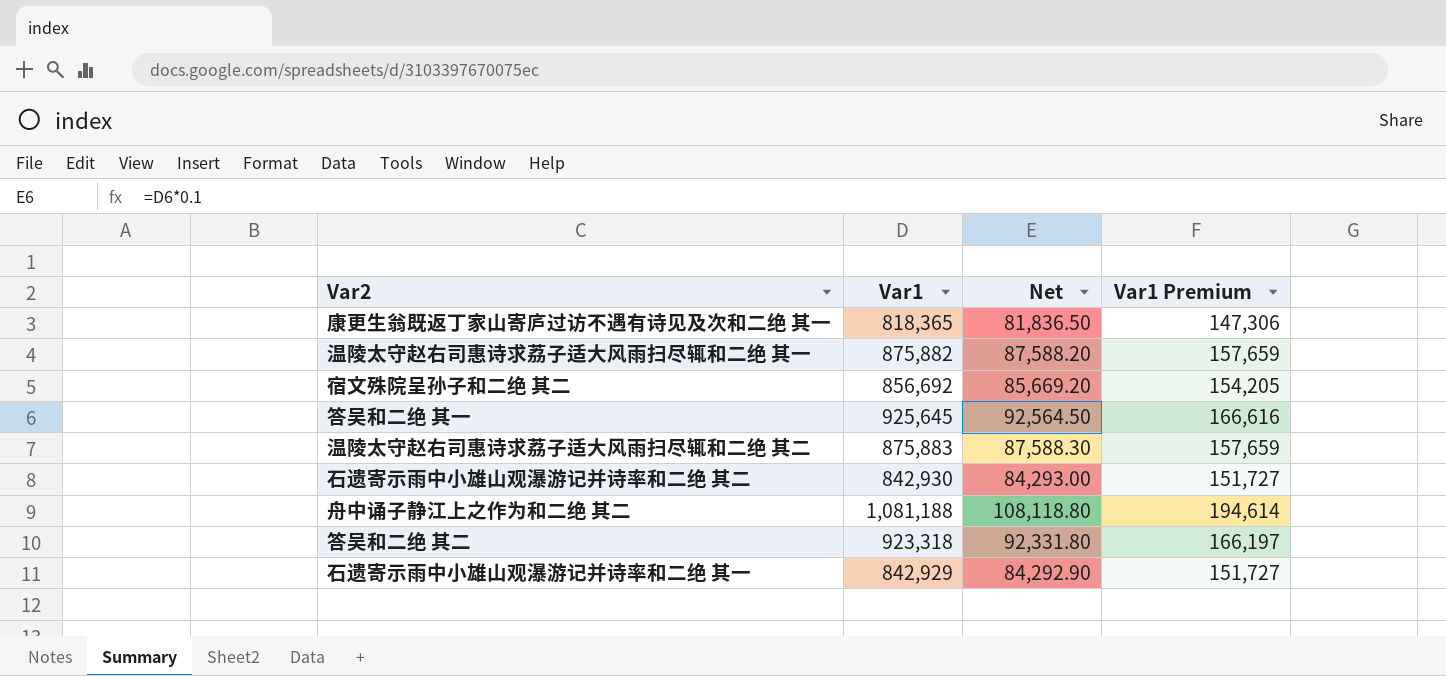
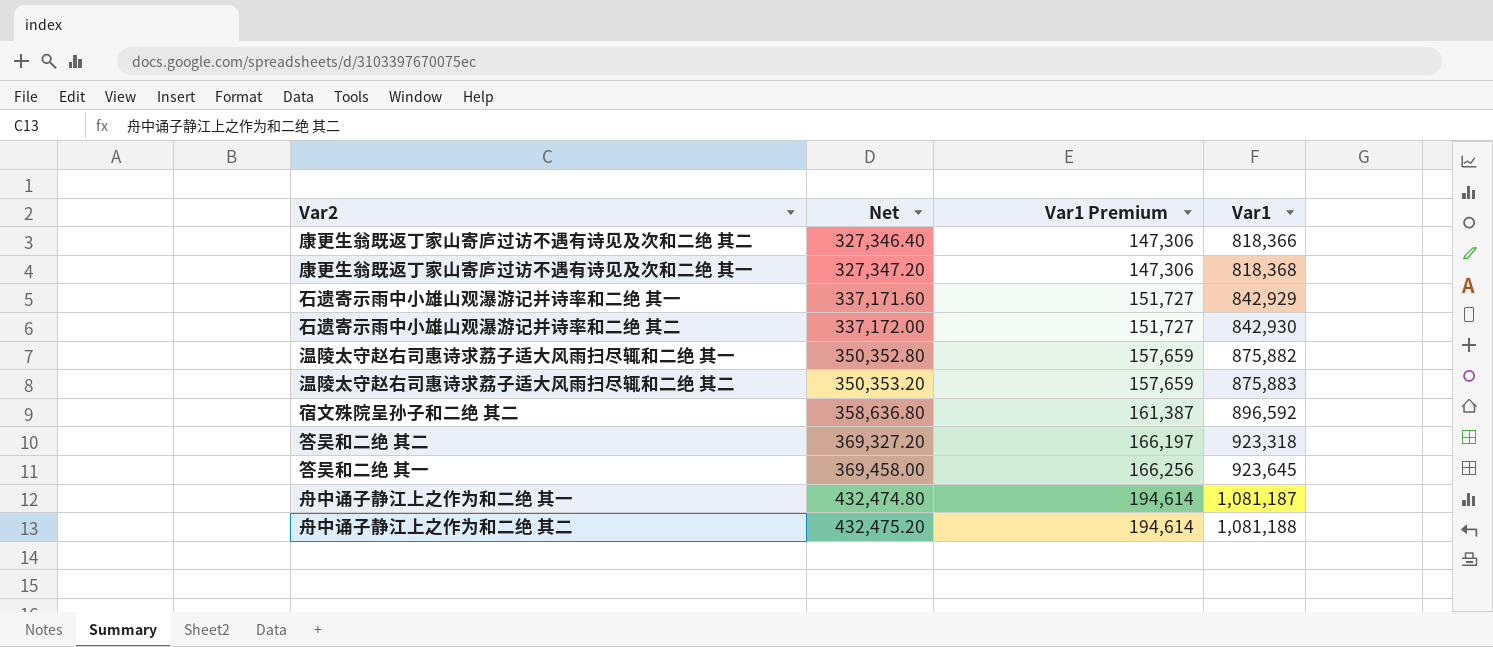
row order: none -> Net ascending
column Net | formula: [Var1] * 0.1 -> [Var1] * 0.4
column Var1 | position: 2 -> 4
row 康更生翁既返丁家山寄庐过访不遇有诗见及次和二绝 其二: none -> 327,346.40 | 147,306 | 818,366
康更生翁既返丁家山寄庐过访不遇有诗见及次和二绝 其一 | Var1: 818,365 -> 818,368
宿文殊院呈孙子和二绝 其二 | Var1 Premium: 154,205 -> 161,387
宿文殊院呈孙子和二绝 其二 | Var1: 856,692 -> 896,592
答吴和二绝 其一 | Var1 Premium: 166,616 -> 166,256
答吴和二绝 其一 | Var1: 925,645 -> 923,645
row 舟中诵子静江上之作为和二绝 其一: none -> 432,474.80 | 194,614 | 1,081,187

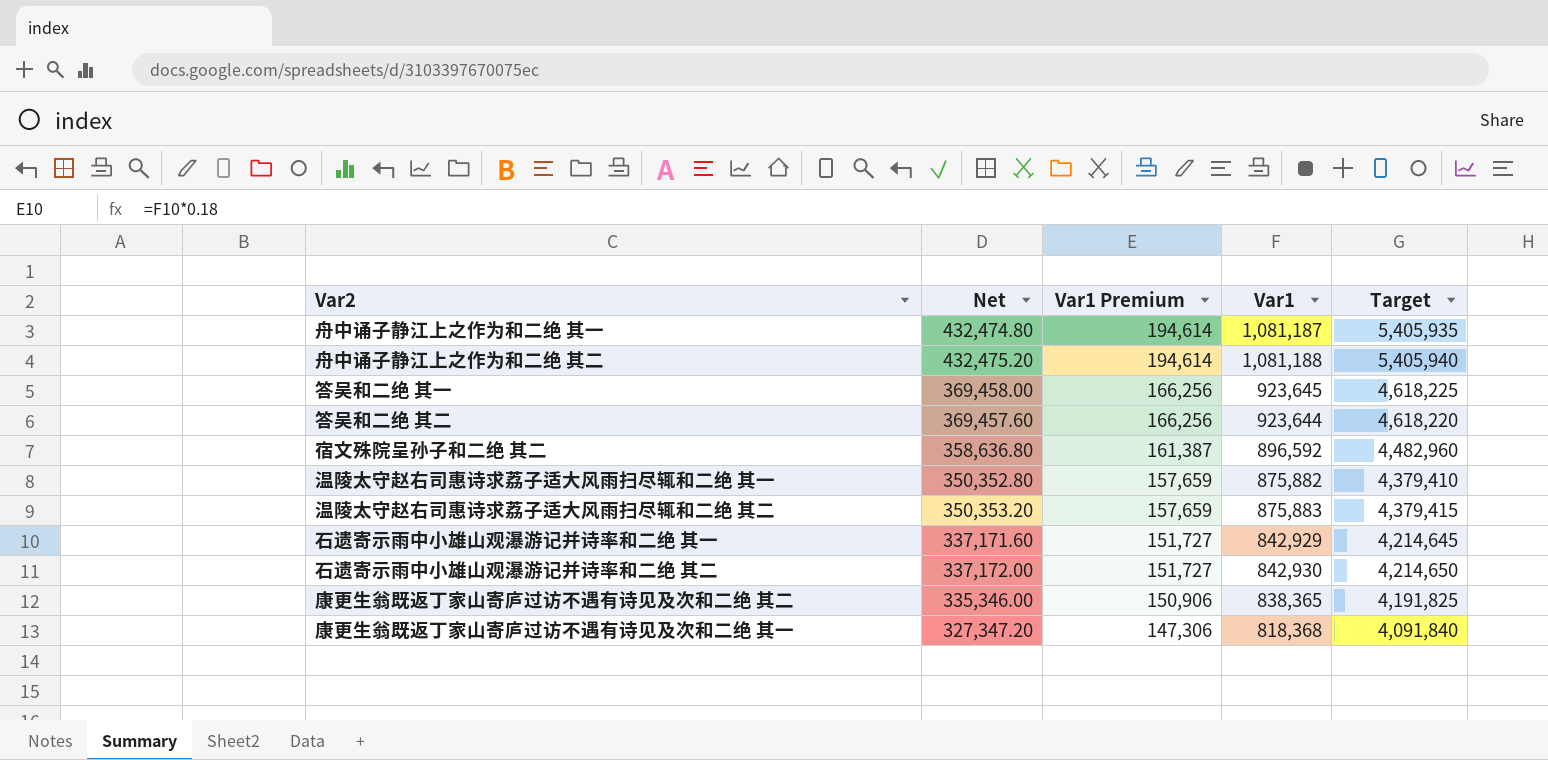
row order: Net ascending -> Var1 Premium descending
column Target | formula: none -> [Var1] * 5
答吴和二绝 其二 | Net: 369,327.20 -> 369,457.60
答吴和二绝 其二 | Var1 Premium: 166,197 -> 166,256
答吴和二绝 其二 | Var1: 923,318 -> 923,644
康更生翁既返丁家山寄庐过访不遇有诗见及次和二绝 其二 | Net: 327,346.40 -> 335,346.00
康更生翁既返丁家山寄庐过访不遇有诗见及次和二绝 其二 | Var1 Premium: 147,306 -> 150,906
康更生翁既返丁家山寄庐过访不遇有诗见及次和二绝 其二 | Var1: 818,366 -> 838,365

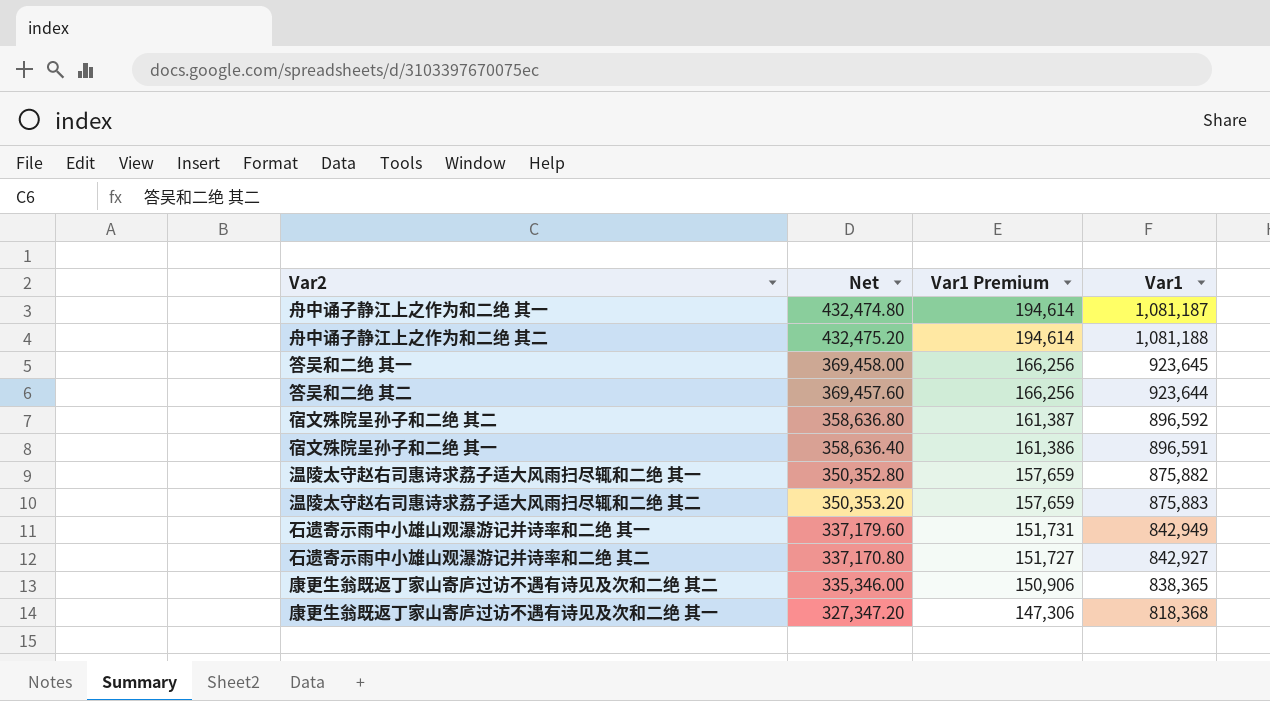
column Target | formula: [Var1] * 5 -> none
row 宿文殊院呈孙子和二绝 其一: none -> 358,636.40 | 161,386 | 896,591
石遗寄示雨中小雄山观瀑游记并诗率和二绝 其一 | Net: 337,171.60 -> 337,179.60
石遗寄示雨中小雄山观瀑游记并诗率和二绝 其一 | Var1 Premium: 151,727 -> 151,731
石遗寄示雨中小雄山观瀑游记并诗率和二绝 其一 | Var1: 842,929 -> 842,949
石遗寄示雨中小雄山观瀑游记并诗率和二绝 其二 | Net: 337,172.00 -> 337,170.80
石遗寄示雨中小雄山观瀑游记并诗率和二绝 其二 | Var1: 842,930 -> 842,927

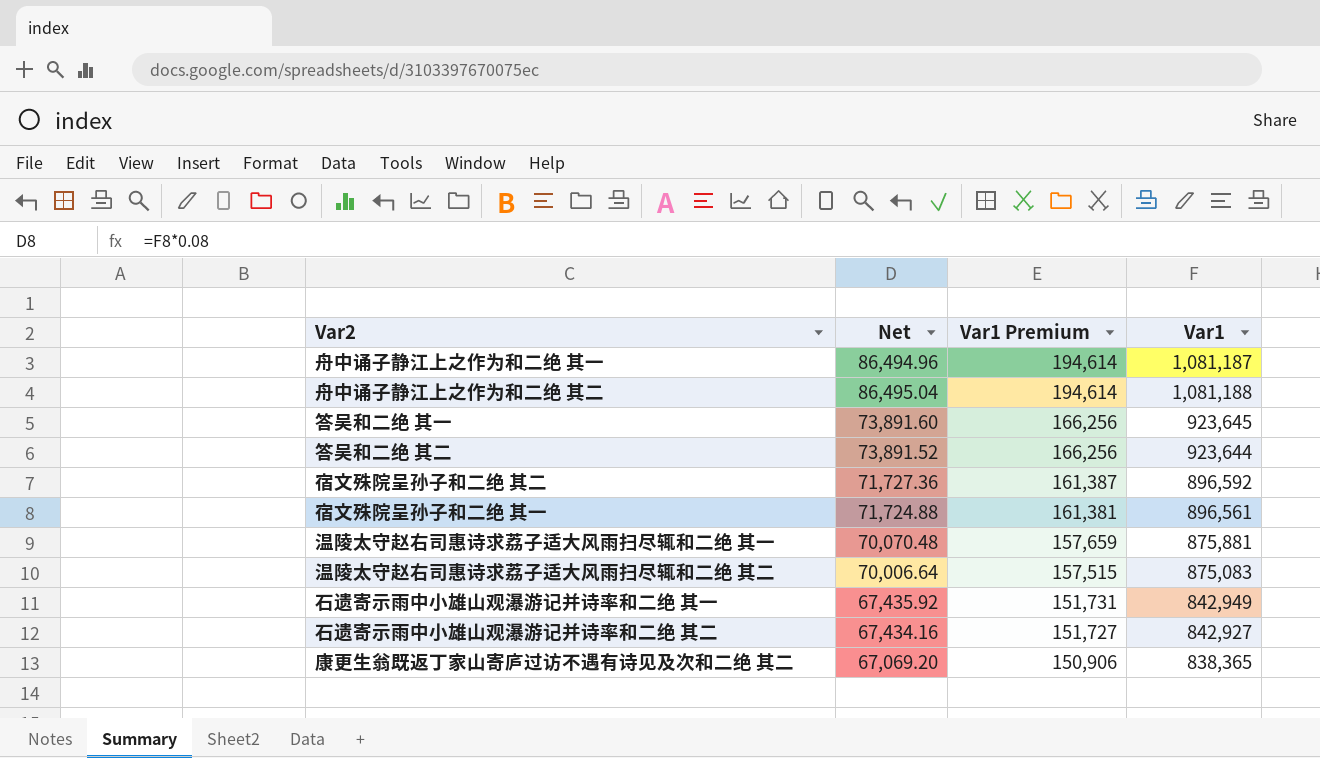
column Net | formula: [Var1] * 0.4 -> [Var1] * 0.08
row 康更生翁既返丁家山寄庐过访不遇有诗见及次和二绝 其一: 327,347.20 | 147,306 | 818,368 -> none
宿文殊院呈孙子和二绝 其一 | Var1 Premium: 161,386 -> 161,381
宿文殊院呈孙子和二绝 其一 | Var1: 896,591 -> 896,561
温陵太守赵右司惠诗求荔子适大风雨扫尽辄和二绝 其一 | Var1: 875,882 -> 875,881
温陵太守赵右司惠诗求荔子适大风雨扫尽辄和二绝 其二 | Var1 Premium: 157,659 -> 157,515
温陵太守赵右司惠诗求荔子适大风雨扫尽辄和二绝 其二 | Var1: 875,883 -> 875,083

